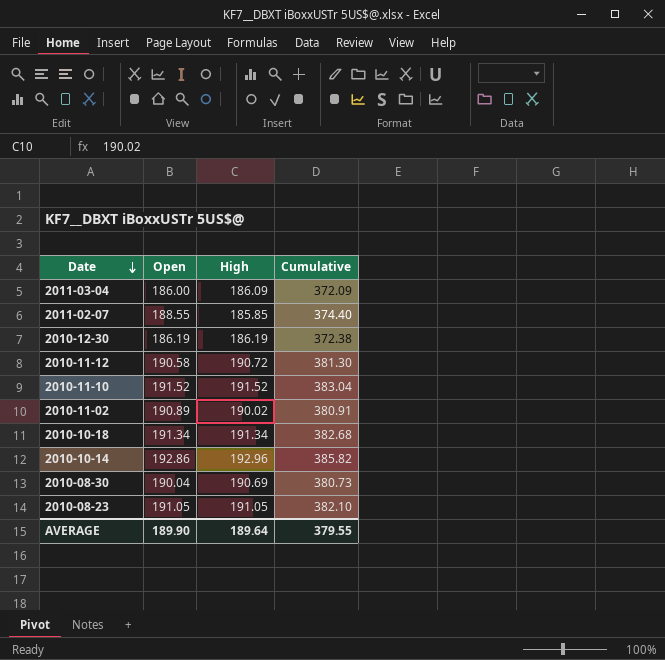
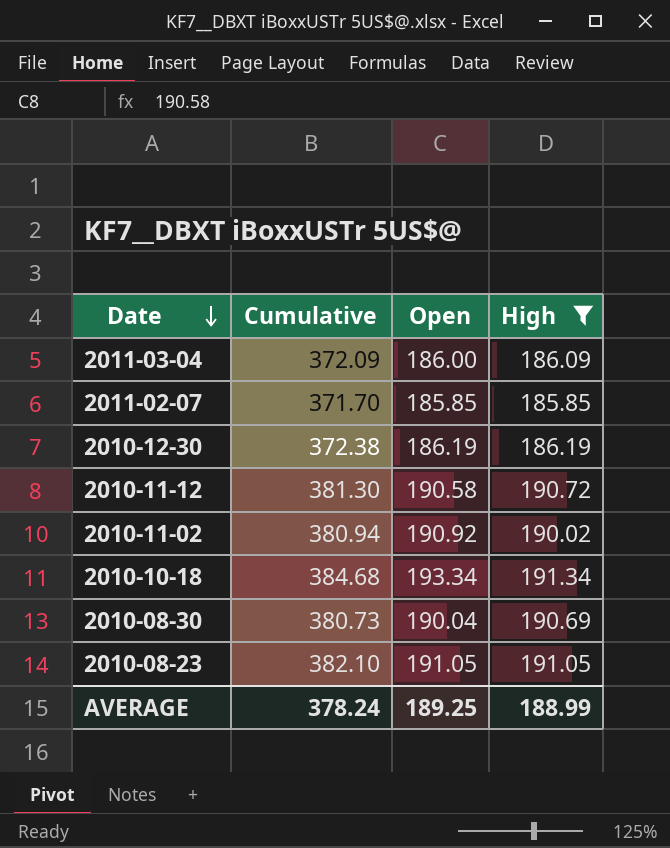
filter: none -> High <= 191.34
column Cumulative | position: 4 -> 2
2011-02-07 | Cumulative: 374.40 -> 371.70
2011-02-07 | Open: 188.55 -> 185.85
2010-11-02 | Cumulative: 380.91 -> 380.94
2010-11-02 | Open: 190.89 -> 190.92
2010-10-18 | Cumulative: 382.68 -> 384.68
2010-10-18 | Open: 191.34 -> 193.34
AVERAGE | Cumulative: 379.55 -> 378.24
AVERAGE | Open: 189.90 -> 189.25
AVERAGE | High: 189.64 -> 188.99

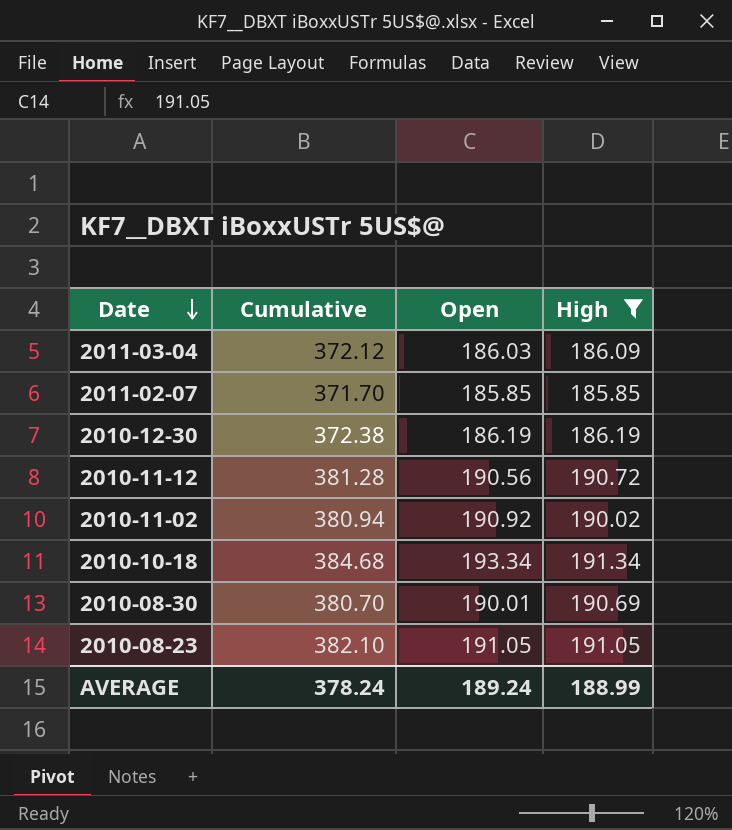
2011-03-04 | Cumulative: 372.09 -> 372.12
2011-03-04 | Open: 186.00 -> 186.03
2010-11-12 | Cumulative: 381.30 -> 381.28
2010-11-12 | Open: 190.58 -> 190.56
2010-08-30 | Cumulative: 380.73 -> 380.70
2010-08-30 | Open: 190.04 -> 190.01
AVERAGE | Open: 189.25 -> 189.24

